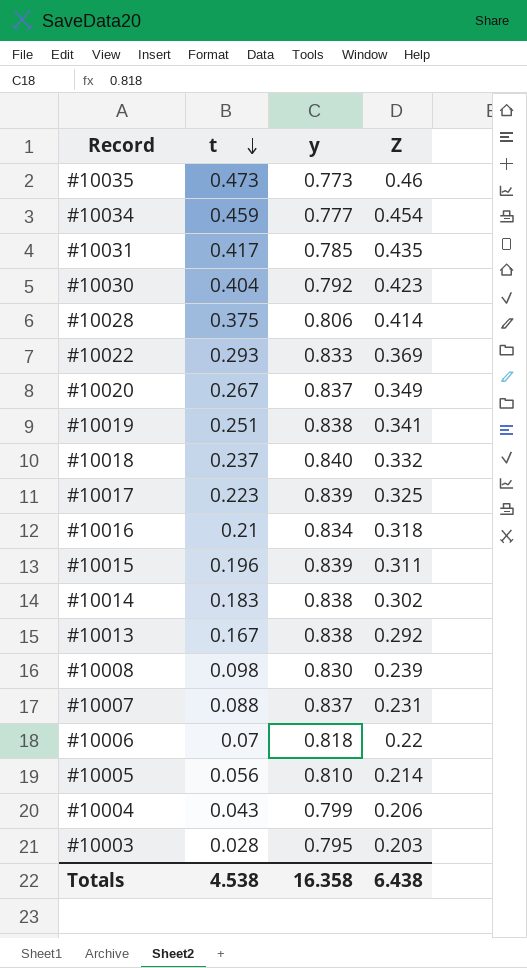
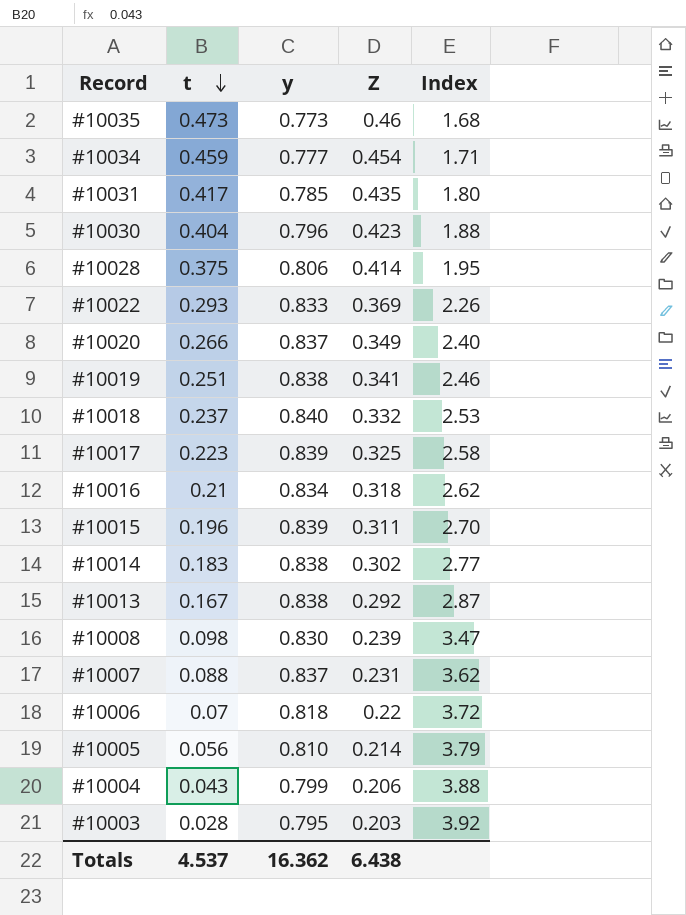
column Index | formula: none -> [y] / [Z]
#10030 | y: 0.792 -> 0.796
#10020 | t: 0.267 -> 0.266
Totals | t: 4.538 -> 4.537
Totals | y: 16.358 -> 16.362

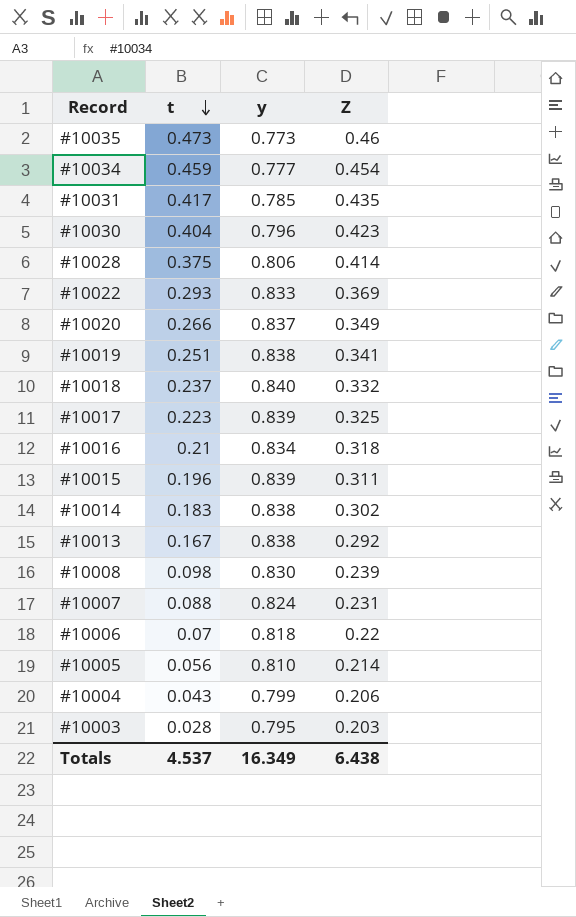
column Index | formula: [y] / [Z] -> none
#10007 | y: 0.837 -> 0.824
Totals | y: 16.362 -> 16.349

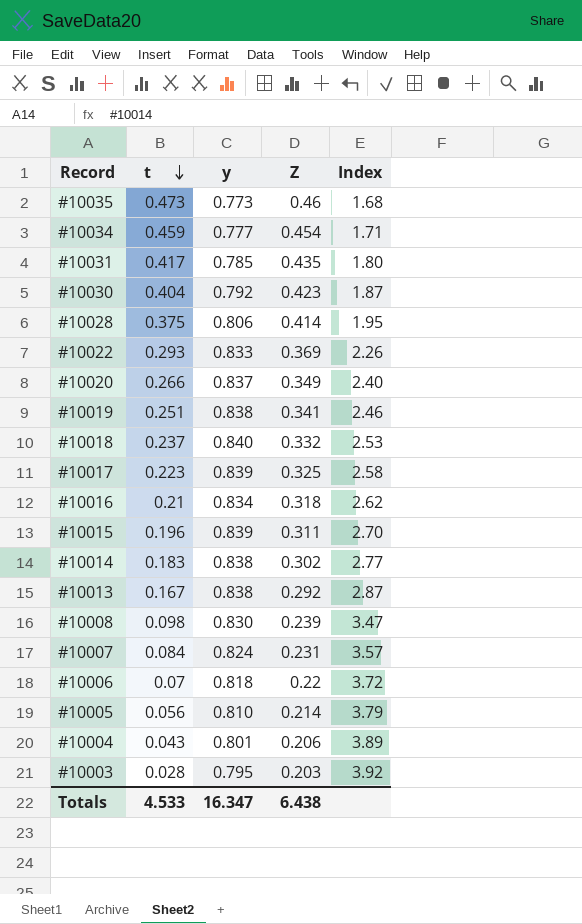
column Index | formula: none -> [y] / [Z]
#10030 | y: 0.796 -> 0.792
#10007 | t: 0.088 -> 0.084
#10004 | y: 0.799 -> 0.801
Totals | t: 4.537 -> 4.533
Totals | y: 16.349 -> 16.347

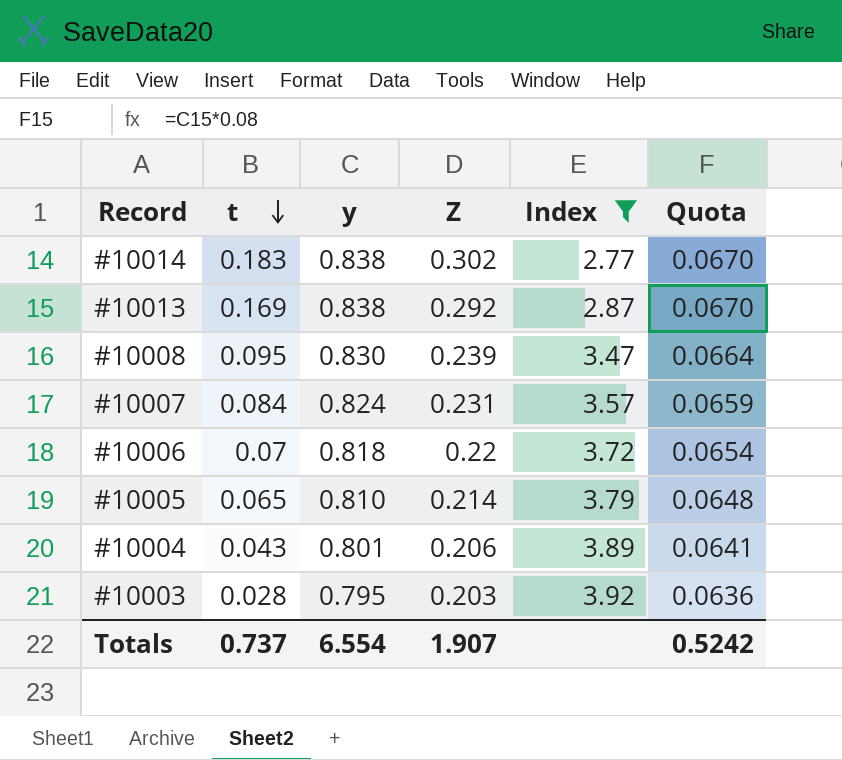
filter: none -> Index >= 2.77
column Quota | formula: none -> [y] * 0.08
#10013 | t: 0.167 -> 0.169
#10008 | t: 0.098 -> 0.095
#10005 | t: 0.056 -> 0.065
Totals | t: 4.533 -> 0.737
Totals | y: 16.347 -> 6.554
Totals | Z: 6.438 -> 1.907

